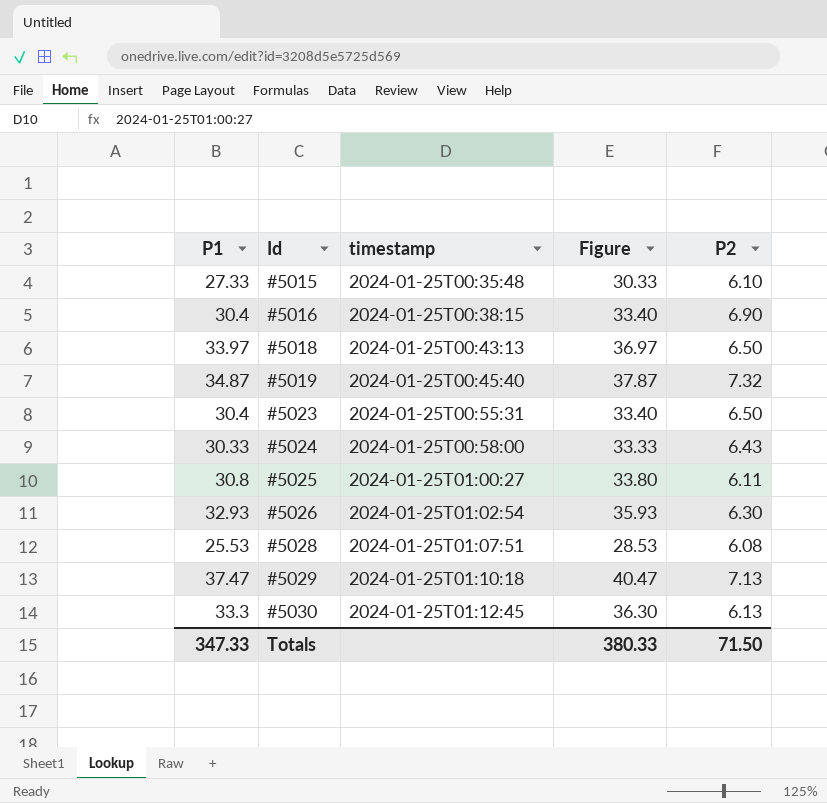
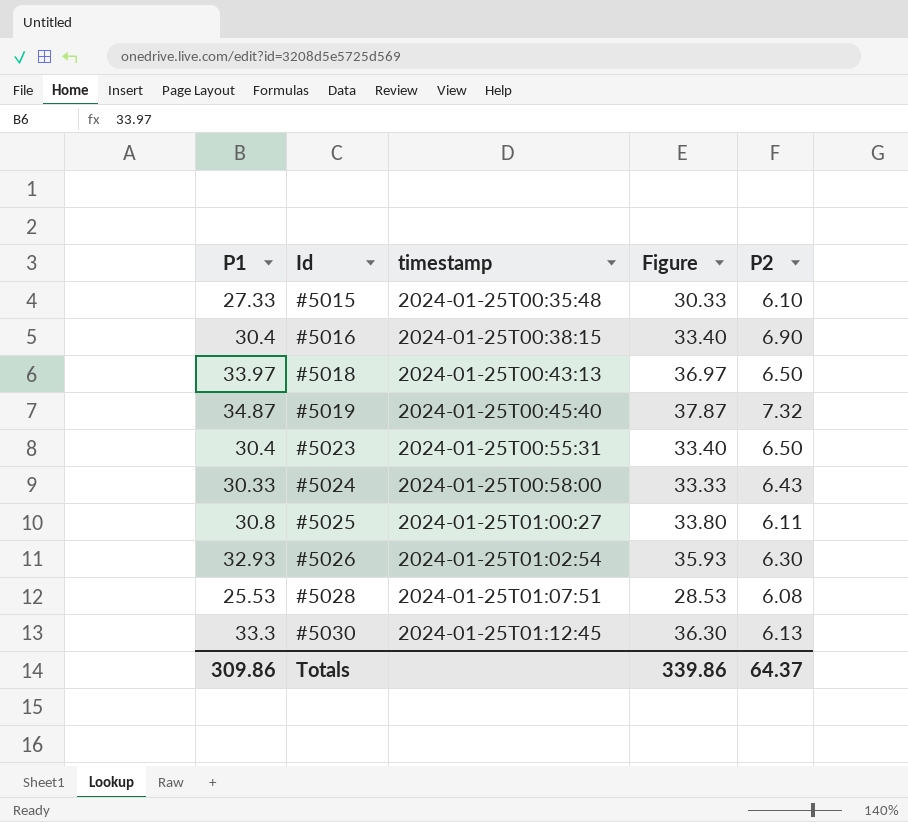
row #5029: 37.47 | 2024-01-25T01:10:18 | 40.47 | 7.13 -> none
Totals | P1: 347.33 -> 309.86
Totals | Figure: 380.33 -> 339.86
Totals | P2: 71.50 -> 64.37

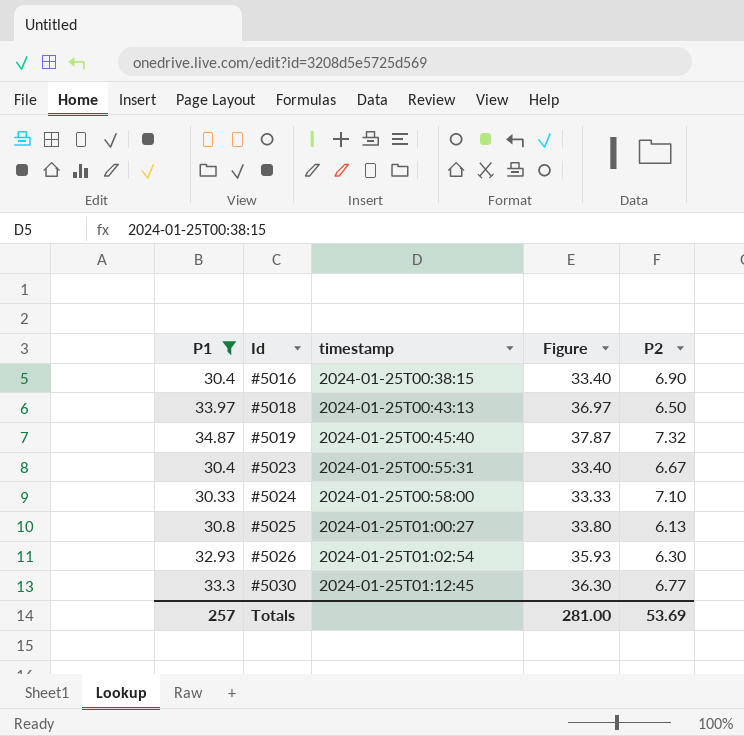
filter: none -> P1 >= 30.33
#5023 | P2: 6.50 -> 6.67
#5024 | P2: 6.43 -> 7.10
#5025 | P2: 6.11 -> 6.13
#5030 | P2: 6.13 -> 6.77
Totals | P1: 309.86 -> 257
Totals | Figure: 339.86 -> 281.00
Totals | P2: 64.37 -> 53.69

